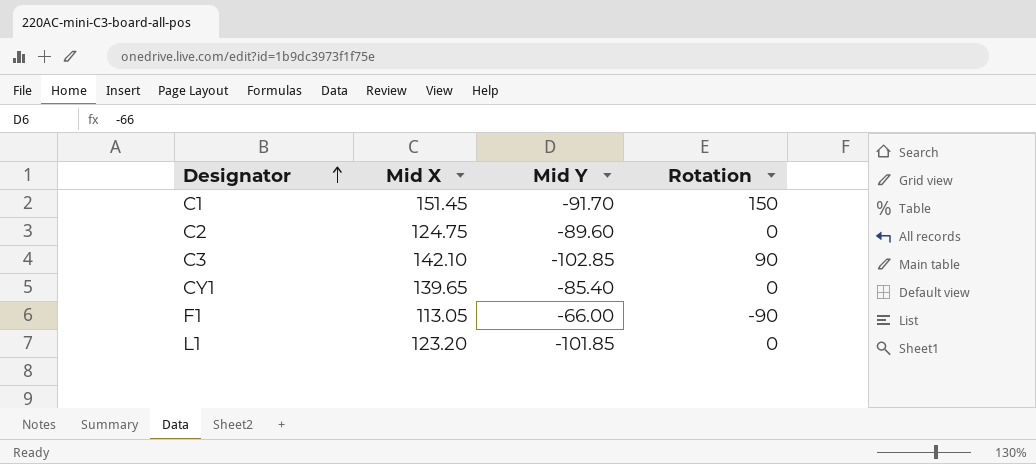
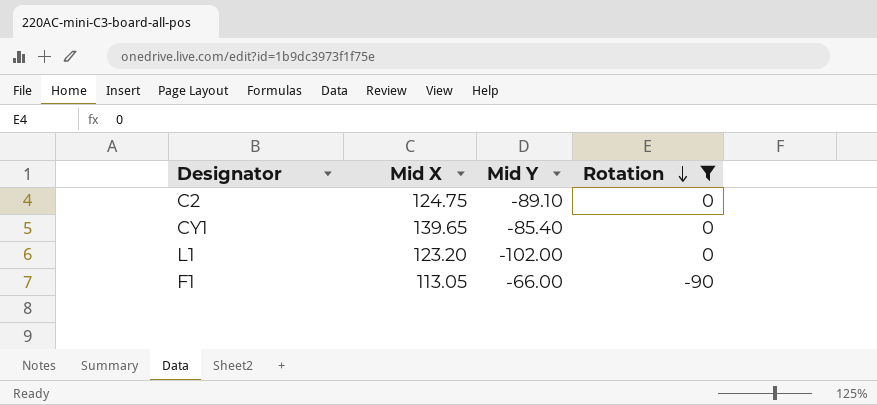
filter: none -> Rotation <= 0
row order: Designator ascending -> Rotation descending
C2 | Mid Y: -89.60 -> -89.10
L1 | Mid Y: -101.85 -> -102.00

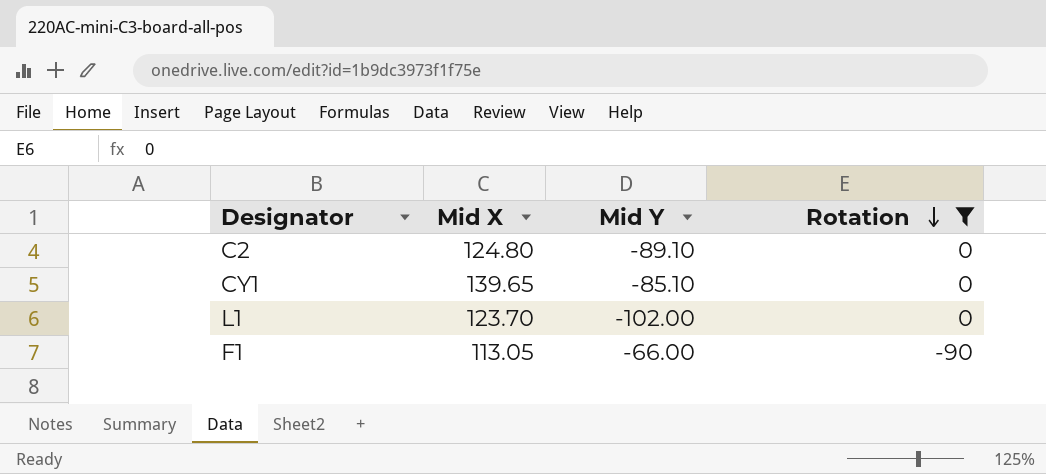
C2 | Mid X: 124.75 -> 124.80
CY1 | Mid Y: -85.40 -> -85.10
L1 | Mid X: 123.20 -> 123.70

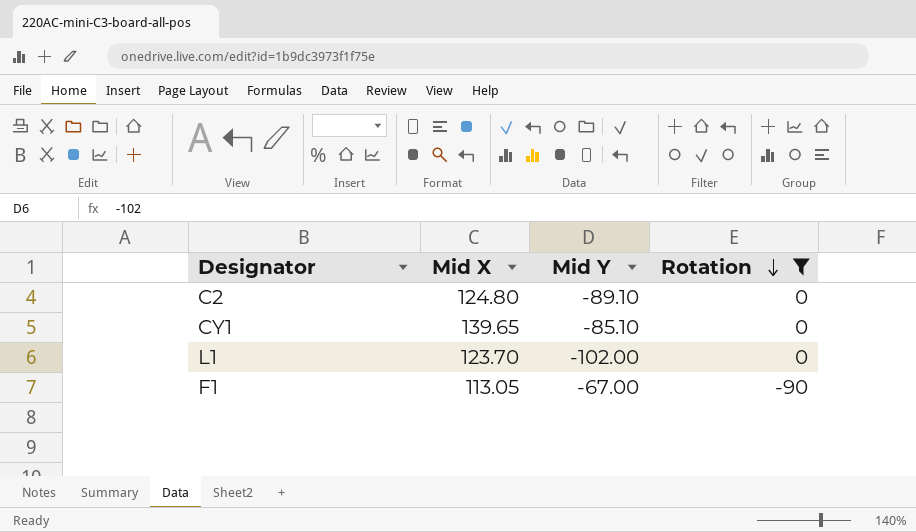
F1 | Mid Y: -66.00 -> -67.00

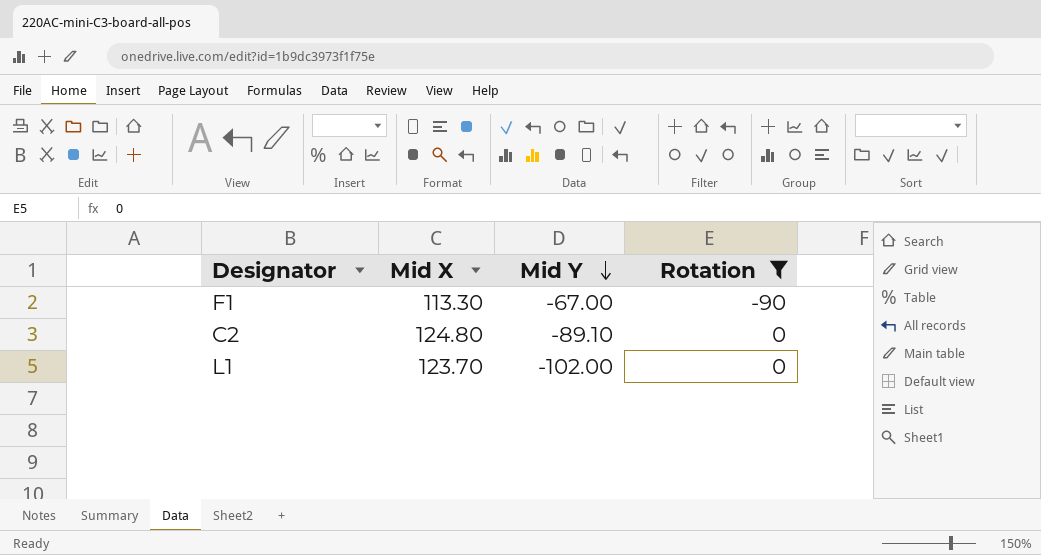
row order: Rotation descending -> Mid Y descending
row CY1: 139.65 | -85.10 | 0 -> none
F1 | Mid X: 113.05 -> 113.30

